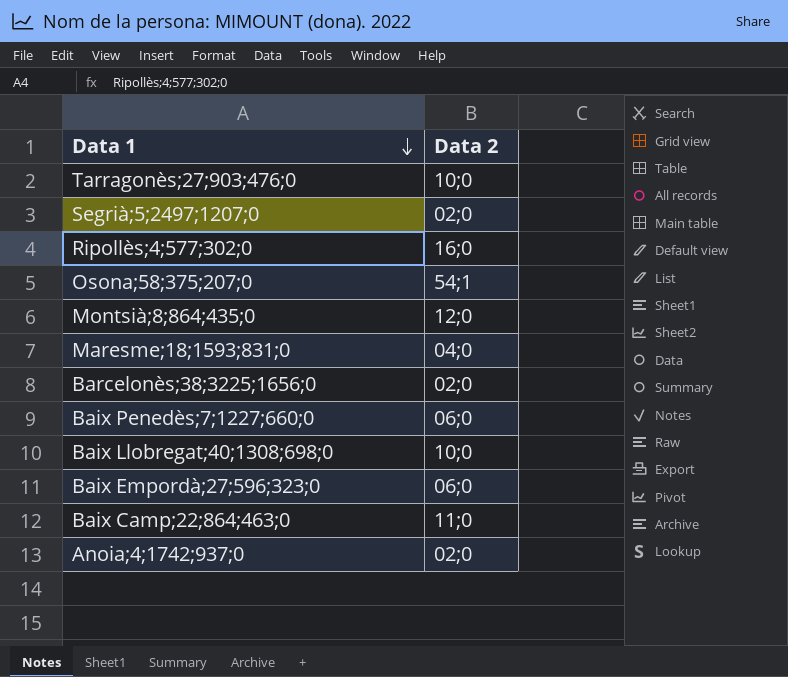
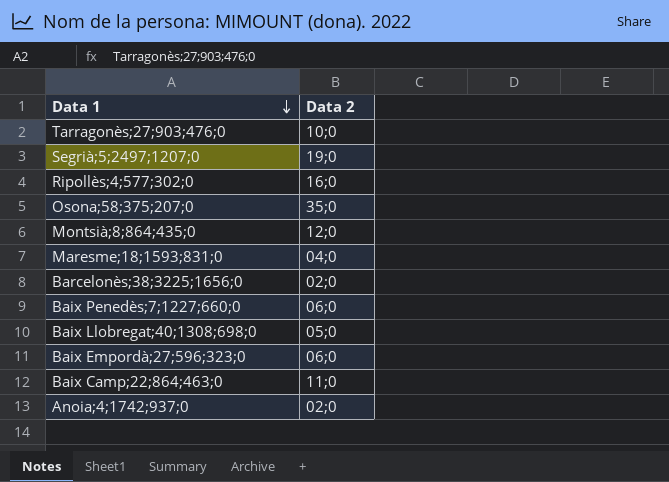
Segrià;5;2497;1207;0 | Data 2: 02;0 -> 19;0
Osona;58;375;207;0 | Data 2: 54;1 -> 35;0
Baix Llobregat;40;1308;698;0 | Data 2: 10;0 -> 05;0

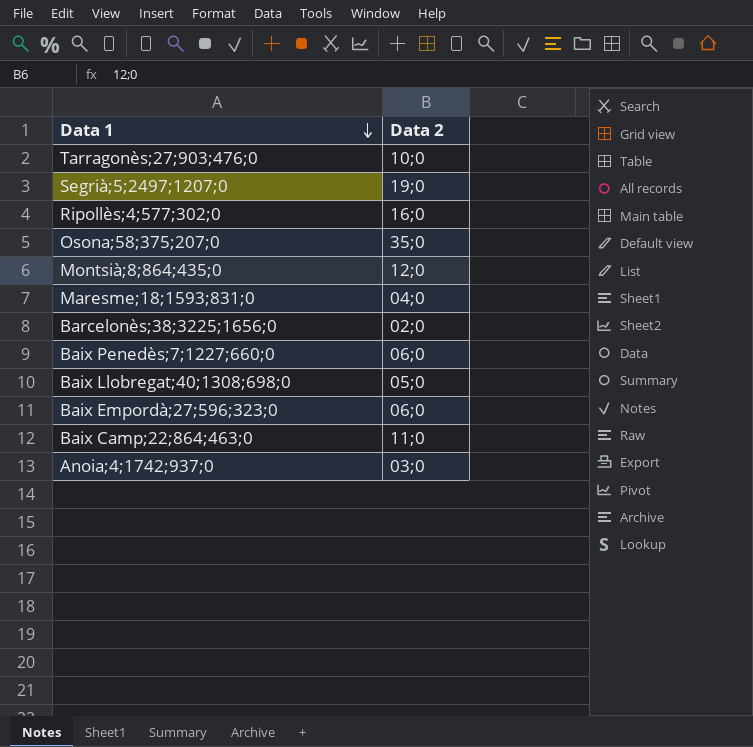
Anoia;4;1742;937;0 | Data 2: 02;0 -> 03;0

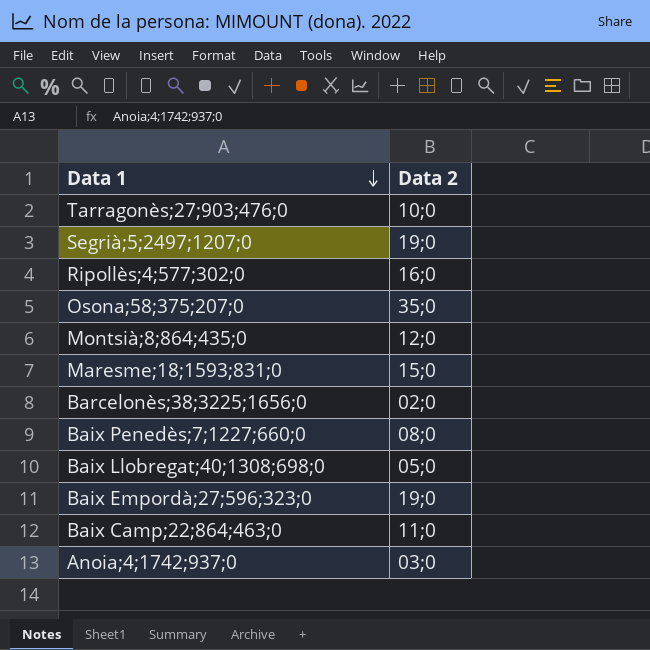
Maresme;18;1593;831;0 | Data 2: 04;0 -> 15;0
Baix Penedès;7;1227;660;0 | Data 2: 06;0 -> 08;0
Baix Empordà;27;596;323;0 | Data 2: 06;0 -> 19;0

